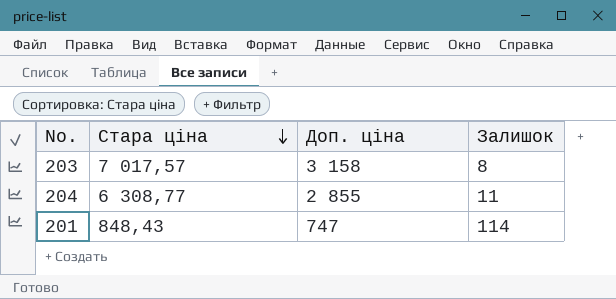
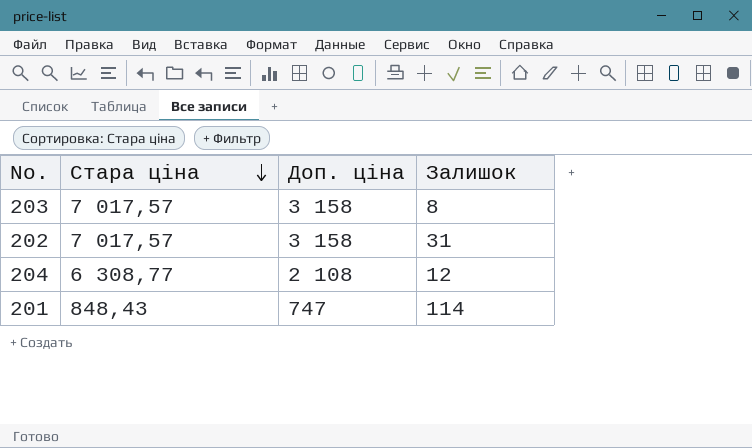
row 202: none -> 7 017,57 | 3 158 | 31
204 | Доп. ціна: 2 855 -> 2 108
204 | Залишок: 11 -> 12

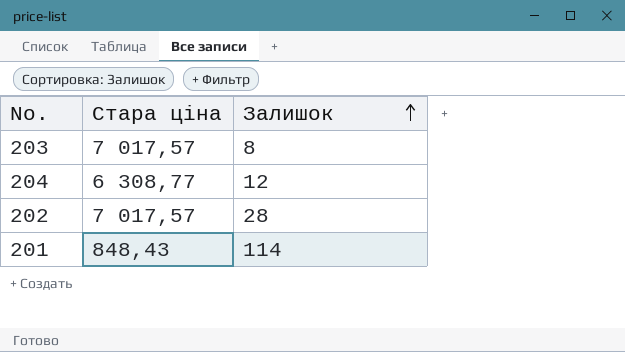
row order: Стара ціна descending -> Залишок ascending
column Доп. ціна | position: 3 -> none
202 | Залишок: 31 -> 28

